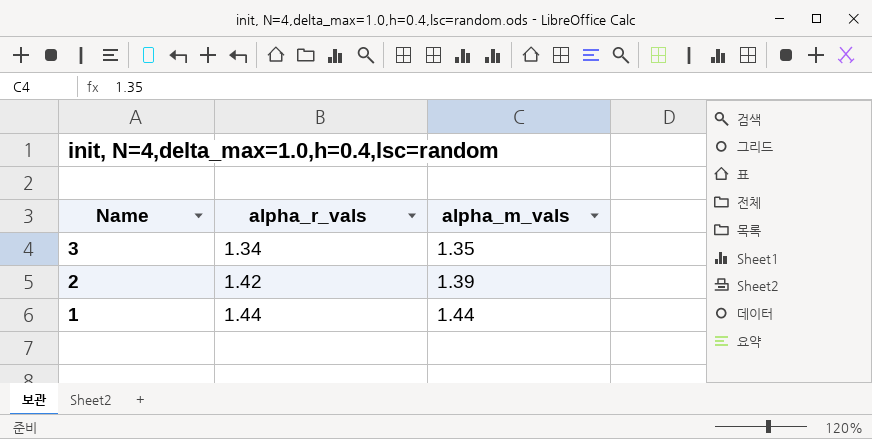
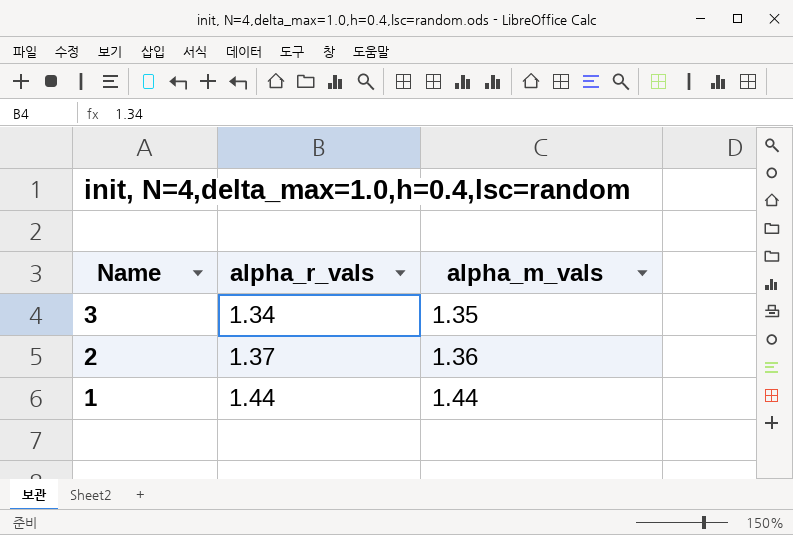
2 | alpha_r_vals: 1.42 -> 1.37
2 | alpha_m_vals: 1.39 -> 1.36

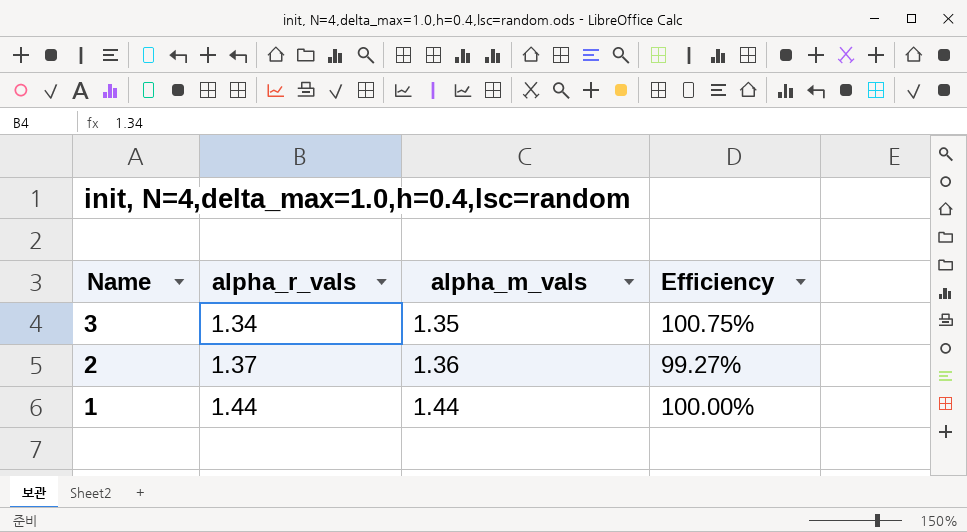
column Efficiency | formula: none -> [alpha_m_vals] / [alpha_r_vals]

